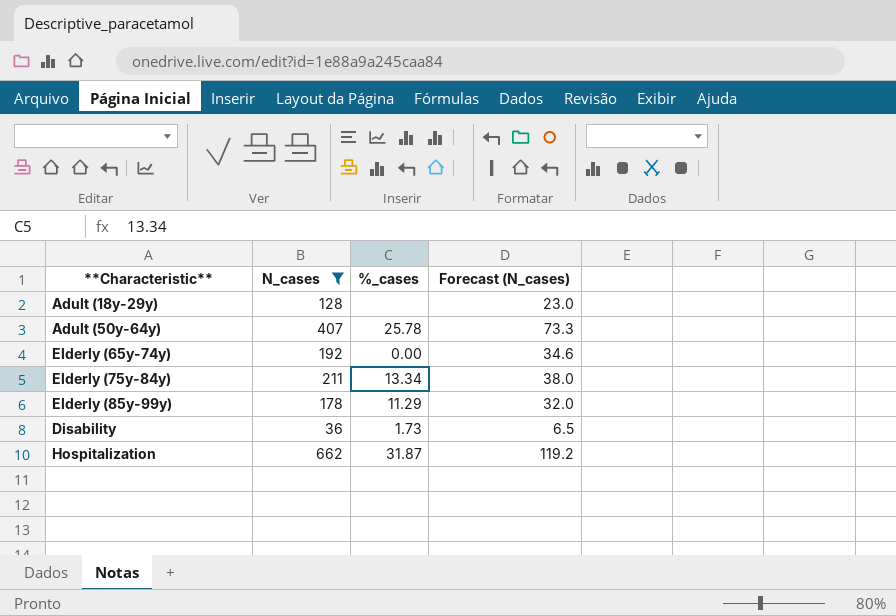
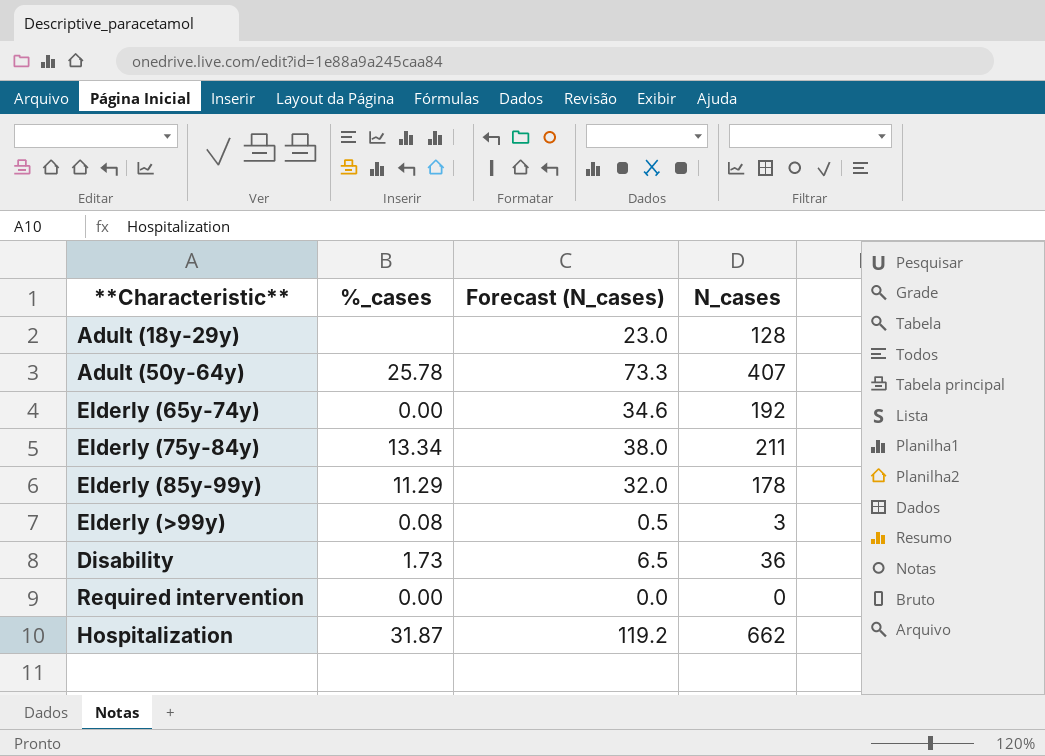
filter: N_cases >= 36 -> none
column N_cases | position: 2 -> 4

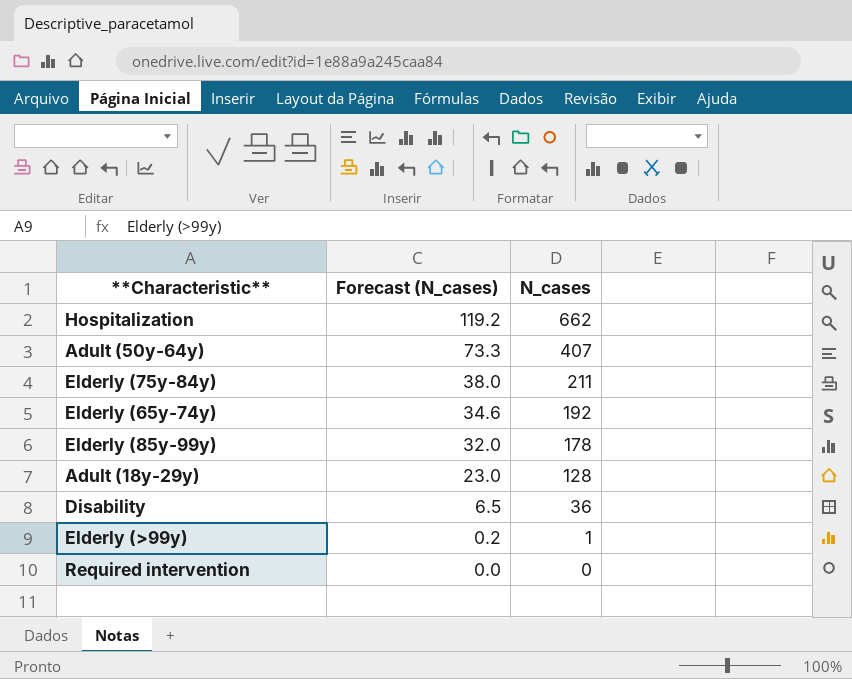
row order: none -> Forecast (N_cases) descending
column %_cases | position: 2 -> none
Elderly (>99y) | Forecast (N_cases): 0.5 -> 0.2
Elderly (>99y) | N_cases: 3 -> 1

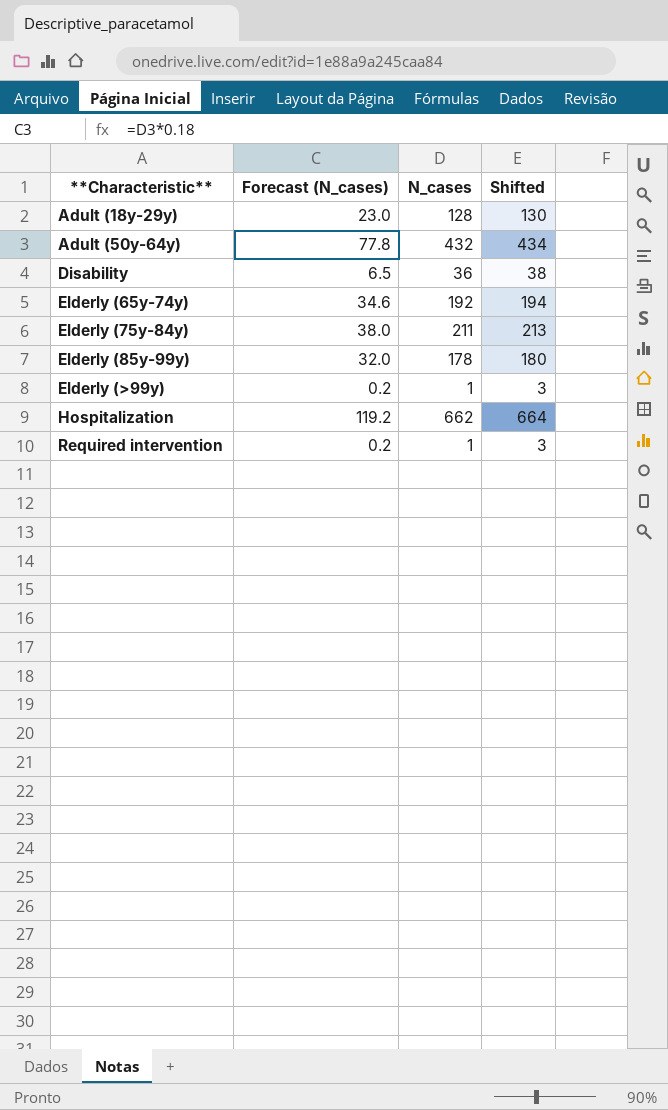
row order: Forecast (N_cases) descending -> **Characteristic** ascending
column Shifted | formula: none -> [N_cases] + 2
Adult (50y-64y) | Forecast (N_cases): 73.3 -> 77.8
Adult (50y-64y) | N_cases: 407 -> 432
Required intervention | Forecast (N_cases): 0.0 -> 0.2
Required intervention | N_cases: 0 -> 1

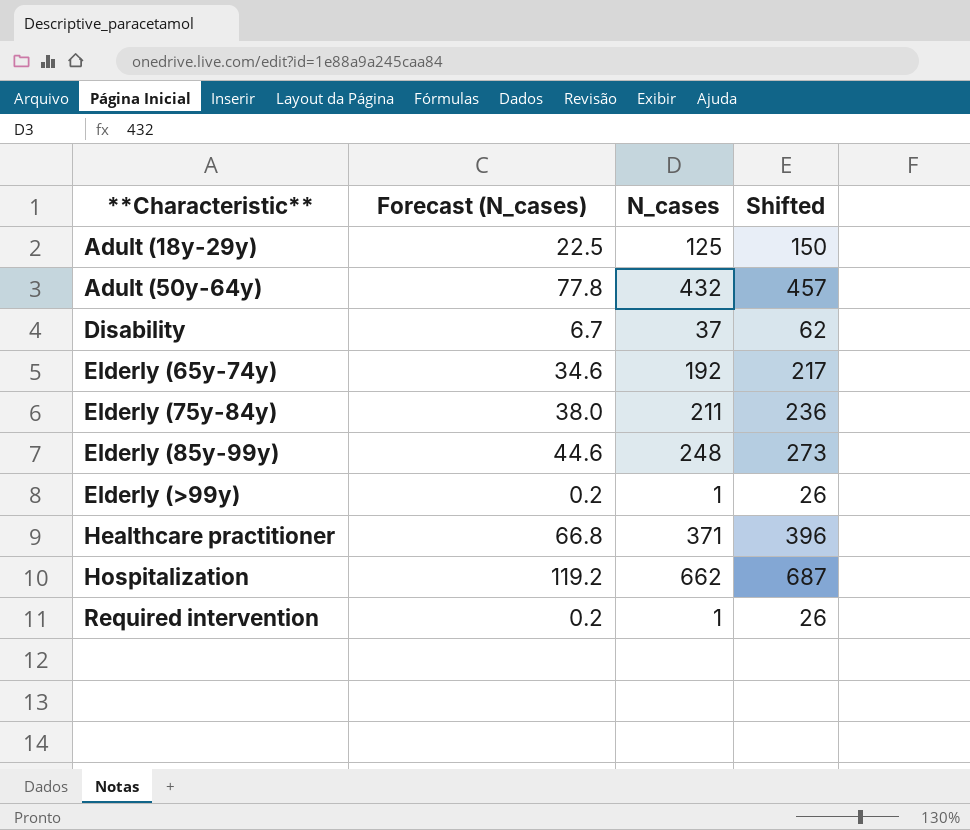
column Shifted | formula: [N_cases] + 2 -> [N_cases] + 25
Adult (18y-29y) | Forecast (N_cases): 23.0 -> 22.5
Adult (18y-29y) | N_cases: 128 -> 125
Disability | Forecast (N_cases): 6.5 -> 6.7
Disability | N_cases: 36 -> 37
Elderly (85y-99y) | Forecast (N_cases): 32.0 -> 44.6
Elderly (85y-99y) | N_cases: 178 -> 248
row Healthcare practitioner: none -> 66.8 | 371 | 396

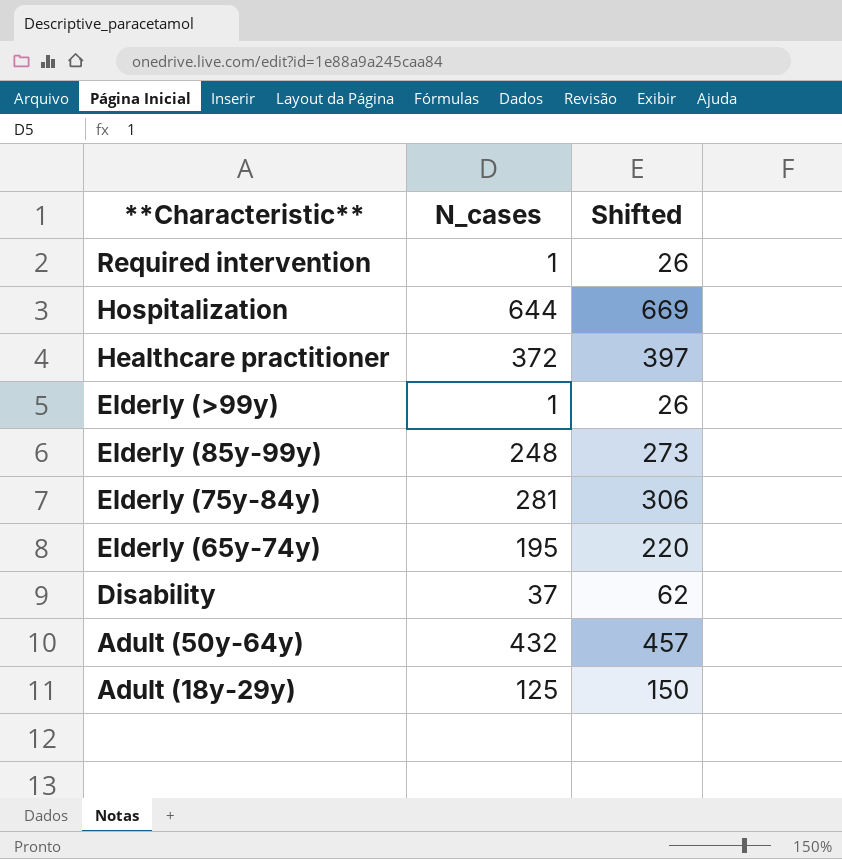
row order: **Characteristic** ascending -> **Characteristic** descending
column Forecast (N_cases) | formula: [N_cases] * 0.18 -> none
Hospitalization | N_cases: 662 -> 644
Hospitalization | Shifted: 687 -> 669
Healthcare practitioner | N_cases: 371 -> 372
Healthcare practitioner | Shifted: 396 -> 397
Elderly (75y-84y) | N_cases: 211 -> 281
Elderly (75y-84y) | Shifted: 236 -> 306
Elderly (65y-74y) | N_cases: 192 -> 195
Elderly (65y-74y) | Shifted: 217 -> 220

